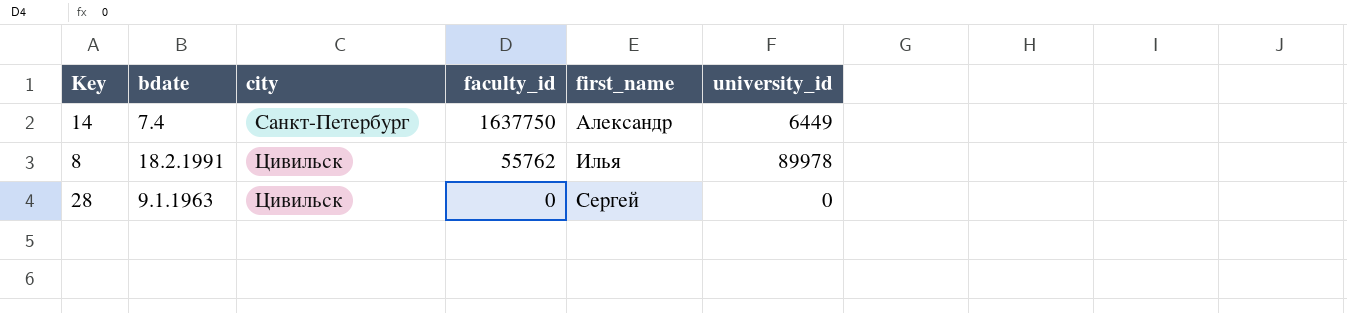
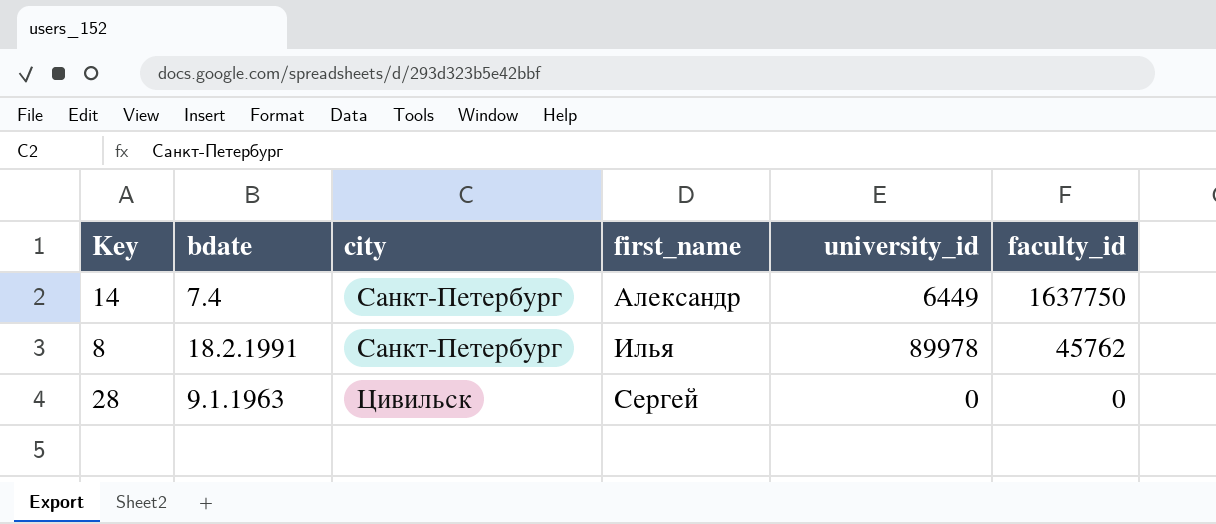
column faculty_id | position: 4 -> 6
8 | city: Цивильск -> Санкт-Петербург
8 | faculty_id: 55762 -> 45762

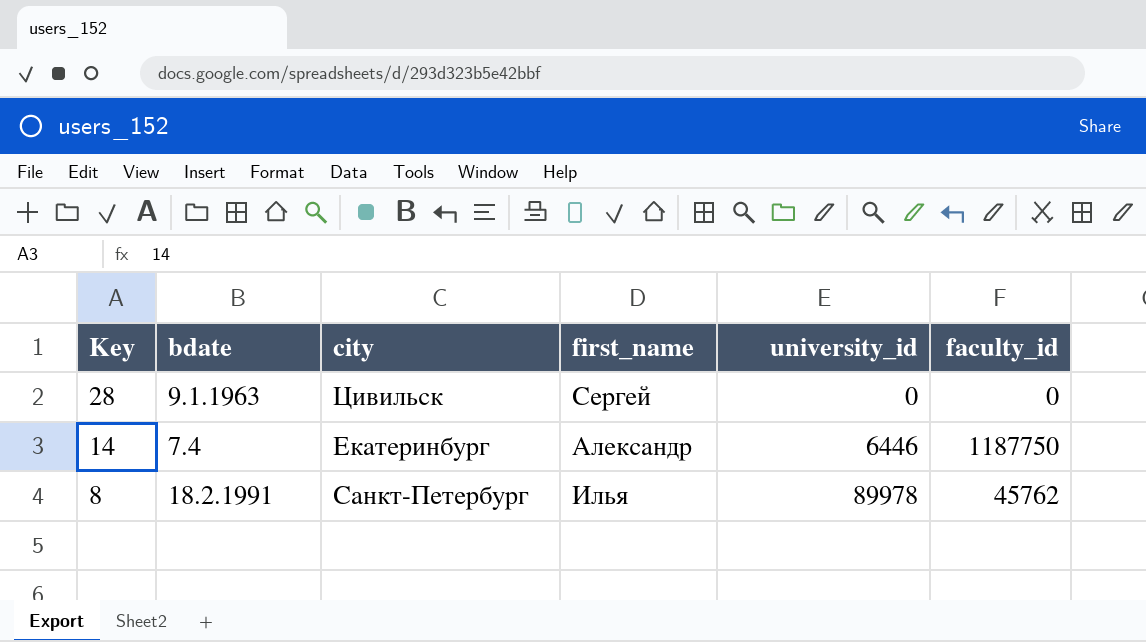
row order: city ascending -> Key descending
14 | city: Санкт-Петербург -> Екатеринбург
14 | university_id: 6449 -> 6446
14 | faculty_id: 1637750 -> 1187750

